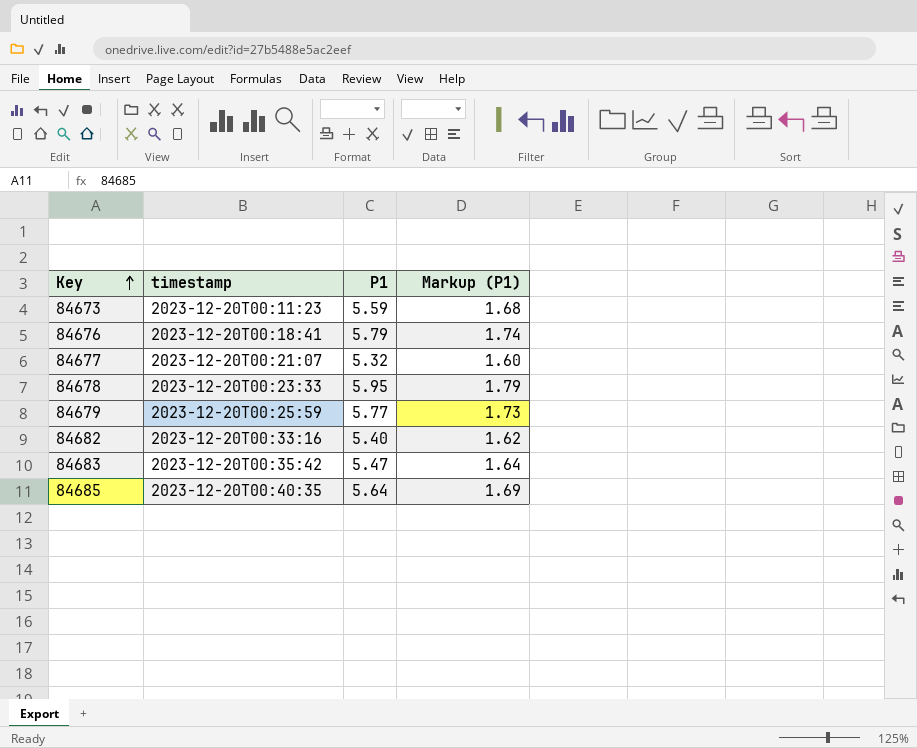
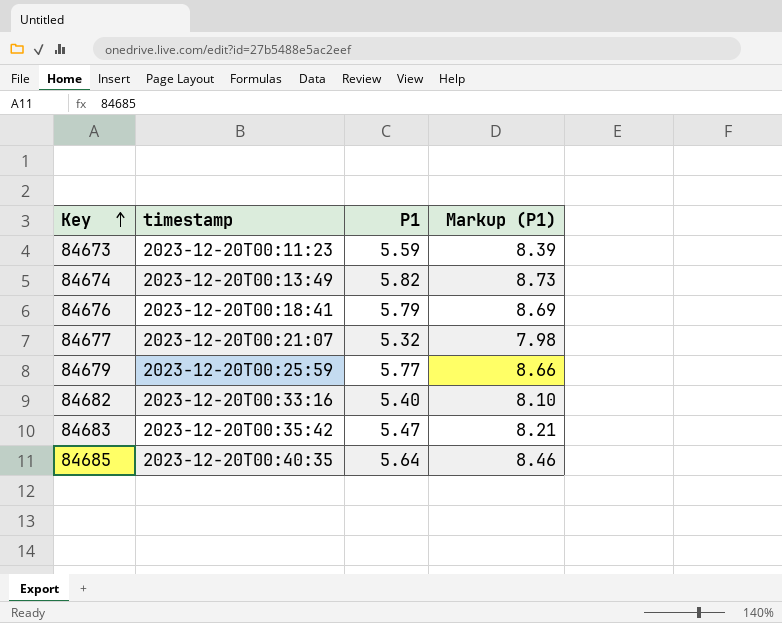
column Markup (P1) | formula: [P1] * 0.3 -> [P1] * 1.5
row 84678: 2023-12-20T00:23:33 | 5.95 | 1.79 -> none
row 84674: none -> 2023-12-20T00:13:49 | 5.82 | 8.73

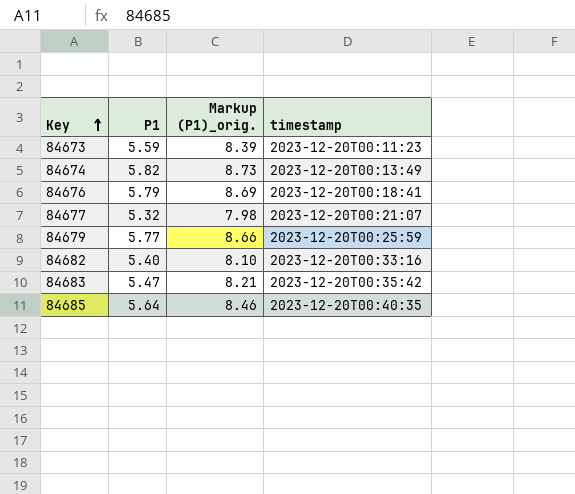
column name: Markup (P1) -> Markup (P1)_orig.
column timestamp | position: 2 -> 4

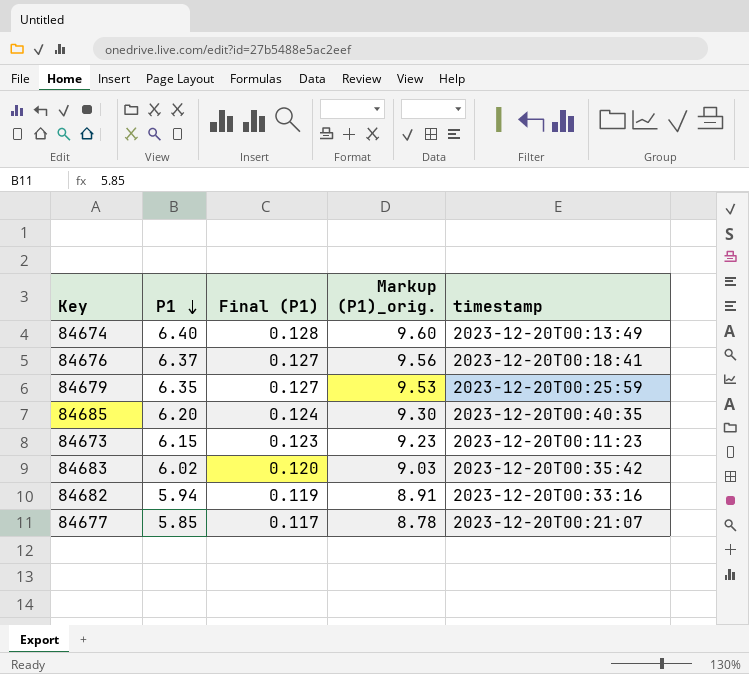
row order: Key ascending -> P1 descending
column Final (P1) | formula: none -> [P1] * 0.02
84674 | P1: 5.82 -> 6.40
84674 | Markup (P1)_orig.: 8.73 -> 9.60
84676 | P1: 5.79 -> 6.37
84676 | Markup (P1)_orig.: 8.69 -> 9.56
84679 | P1: 5.77 -> 6.35
84679 | Markup (P1)_orig.: 8.66 -> 9.53
84685 | P1: 5.64 -> 6.20
84685 | Markup (P1)_orig.: 8.46 -> 9.30
84673 | P1: 5.59 -> 6.15
84673 | Markup (P1)_orig.: 8.39 -> 9.23
84683 | P1: 5.47 -> 6.02
84683 | Markup (P1)_orig.: 8.21 -> 9.03
84682 | P1: 5.40 -> 5.94
84682 | Markup (P1)_orig.: 8.10 -> 8.91
84677 | P1: 5.32 -> 5.85
84677 | Markup (P1)_orig.: 7.98 -> 8.78

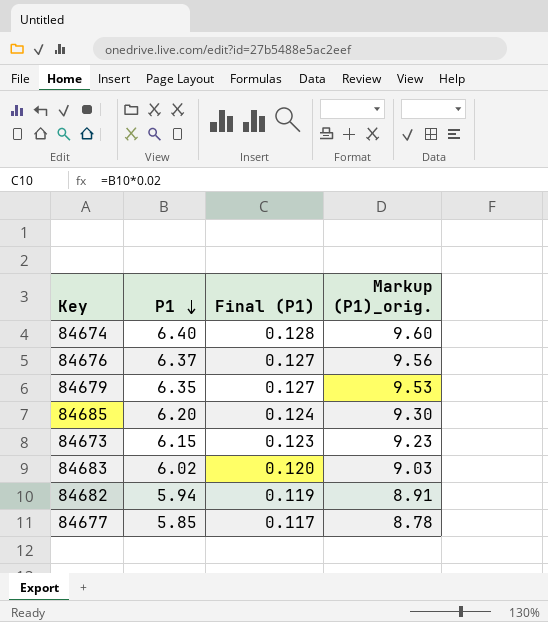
column timestamp | position: 5 -> none

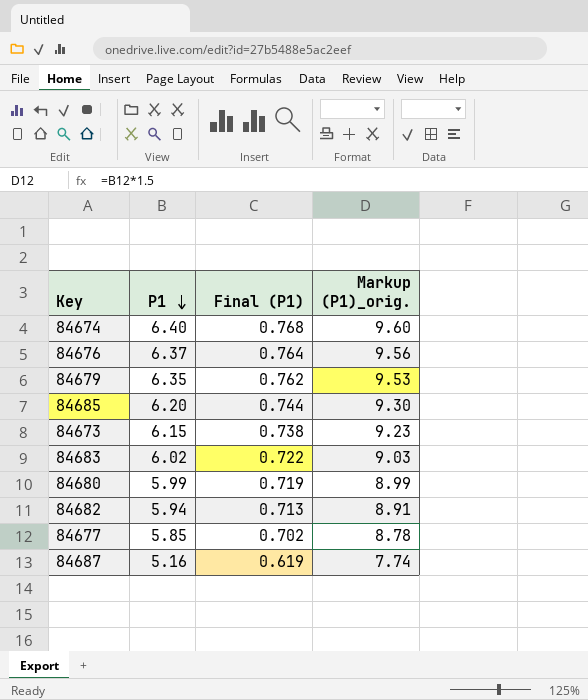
column Final (P1) | formula: [P1] * 0.02 -> [P1] * 0.12
row 84680: none -> 5.99 | 0.719 | 8.99
row 84687: none -> 5.16 | 0.619 | 7.74

